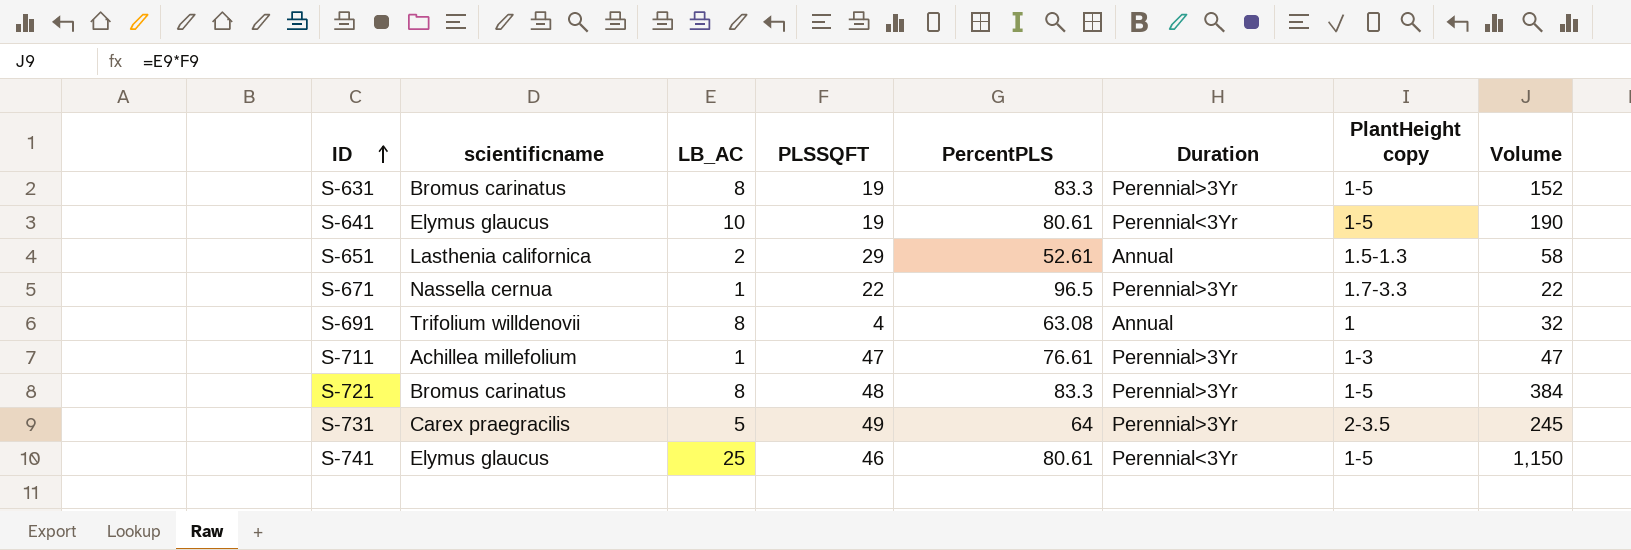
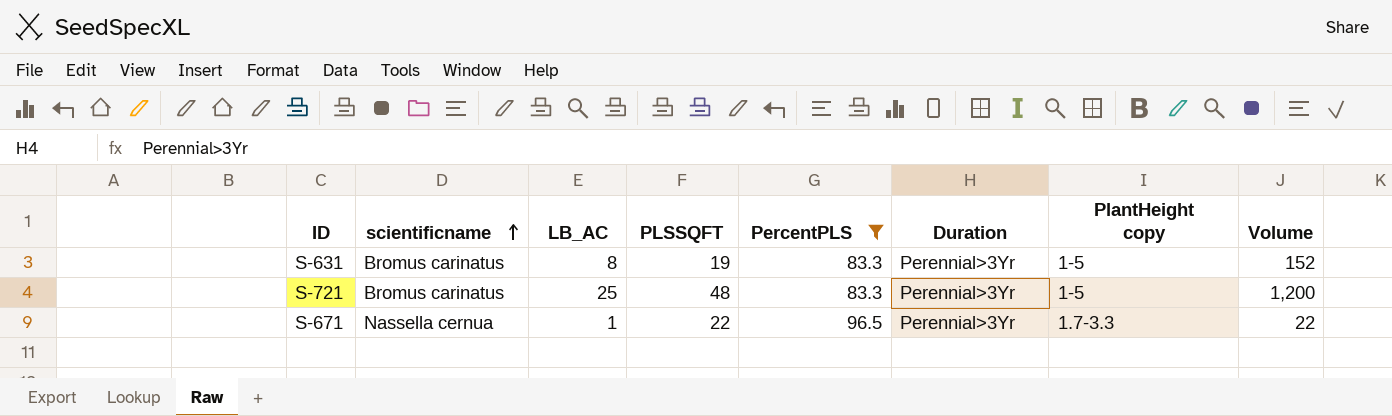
filter: none -> PercentPLS >= 83.3
row order: ID ascending -> scientificname ascending
S-721 | LB_AC: 8 -> 25
S-721 | Volume: 384 -> 1,200

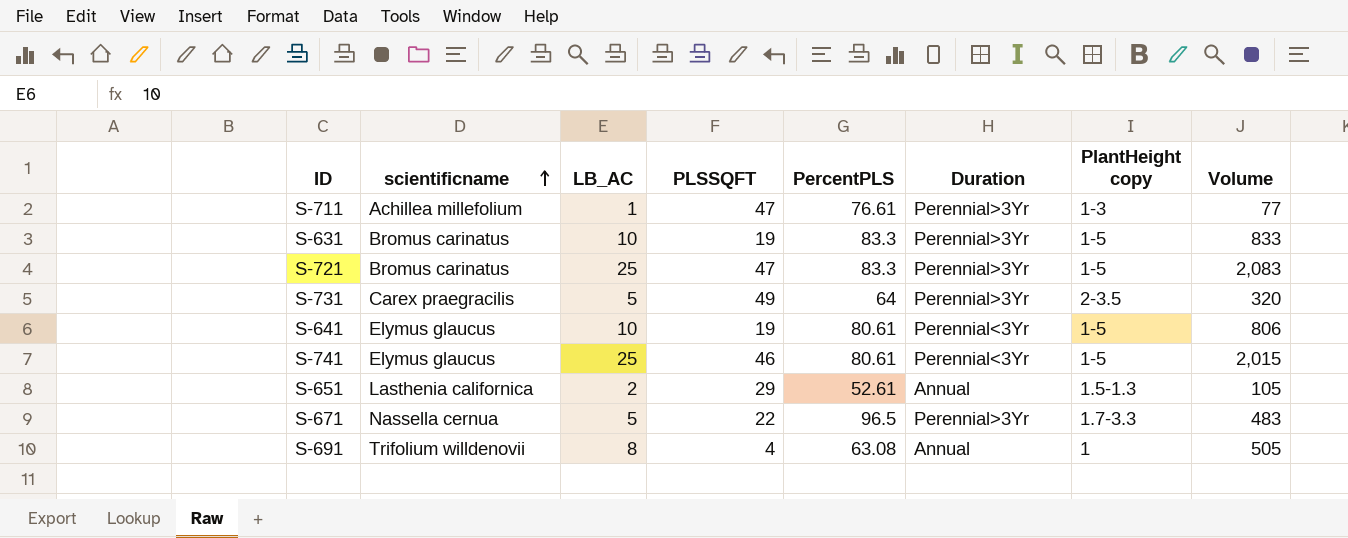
filter: PercentPLS >= 83.3 -> none
column Volume | formula: [LB_AC] * [PLSSQFT] -> [LB_AC] * [PercentPLS]
S-631 | LB_AC: 8 -> 10
S-721 | PLSSQFT: 48 -> 47
S-671 | LB_AC: 1 -> 5

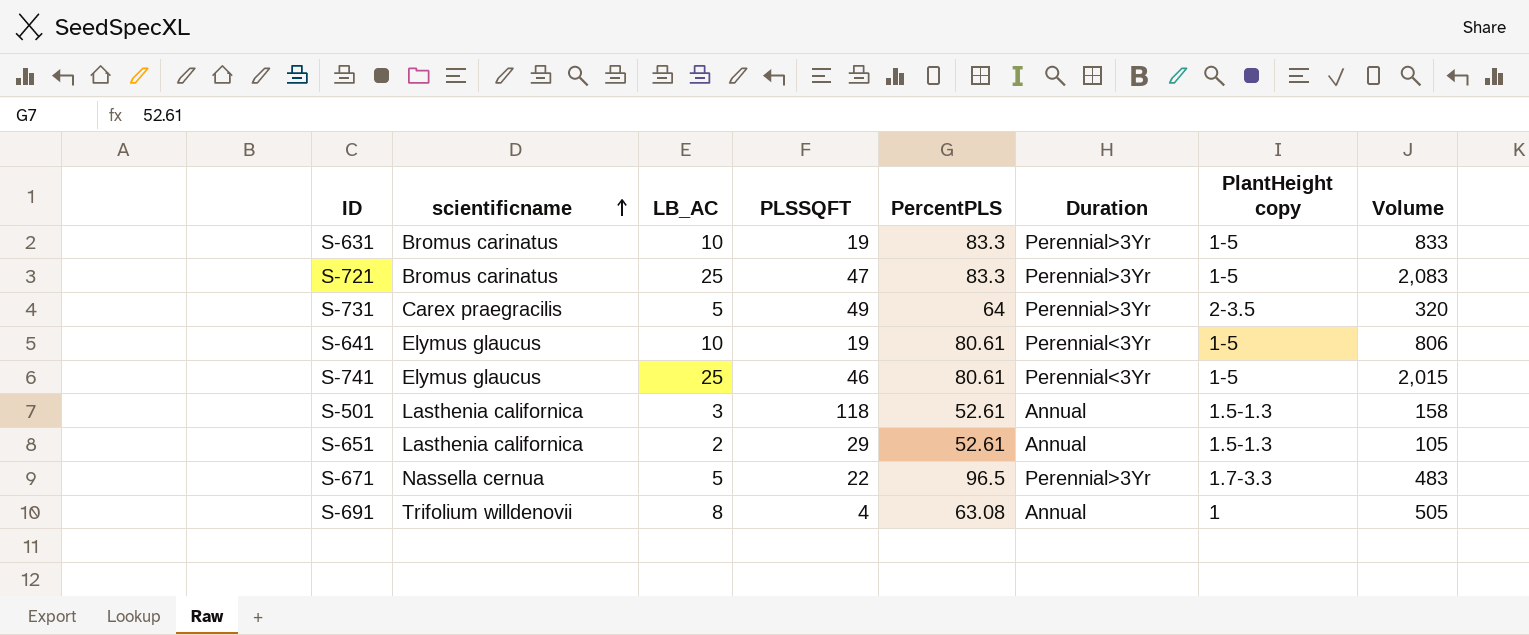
row S-711: Achillea millefolium | 1 | 47 | 76.61 | Perennial>3Yr | 1-3 | 77 -> none
row S-501: none -> Lasthenia californica | 3 | 118 | 52.61 | Annual | 1.5-1.3 | 158

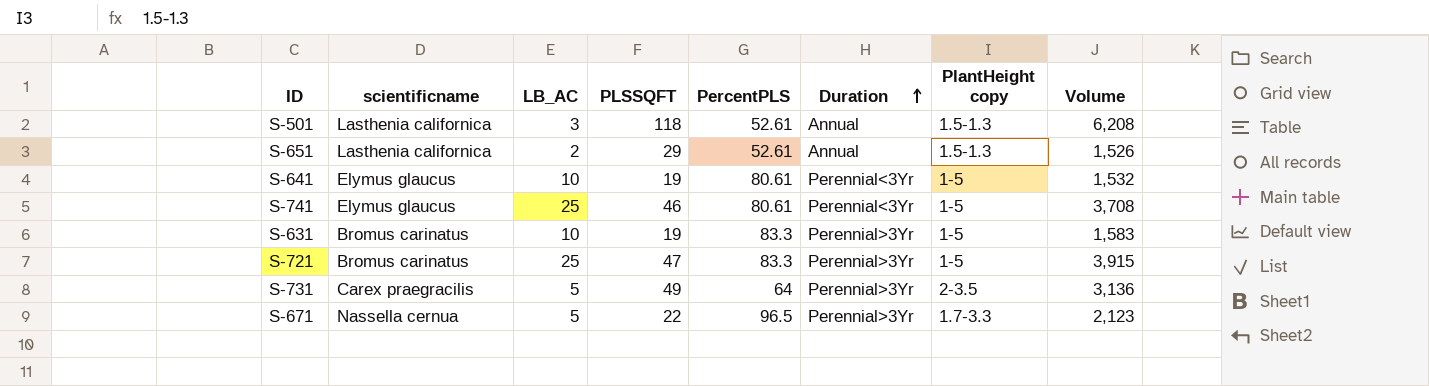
row order: scientificname ascending -> Duration ascending
column Volume | formula: [LB_AC] * [PercentPLS] -> [PLSSQFT] * [PercentPLS]
row S-691: Trifolium willdenovii | 8 | 4 | 63.08 | Annual | 1 | 505 -> none

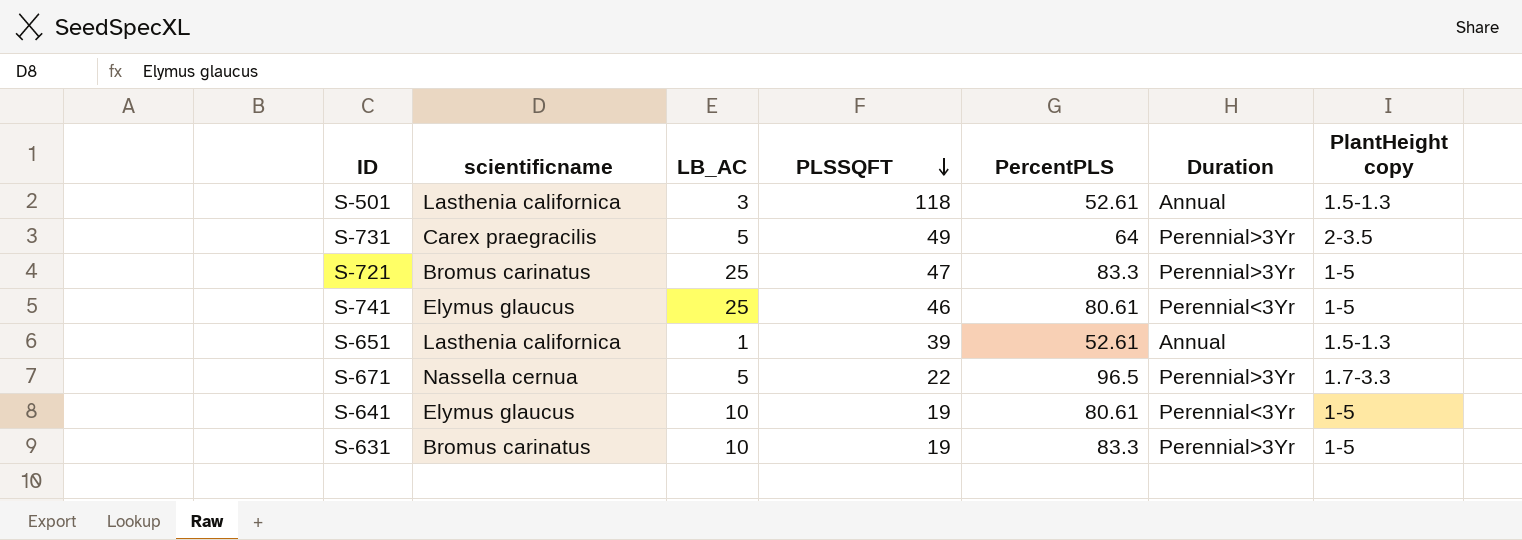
row order: Duration ascending -> PLSSQFT descending
column Volume | formula: [PLSSQFT] * [PercentPLS] -> none
S-651 | LB_AC: 2 -> 1
S-651 | PLSSQFT: 29 -> 39

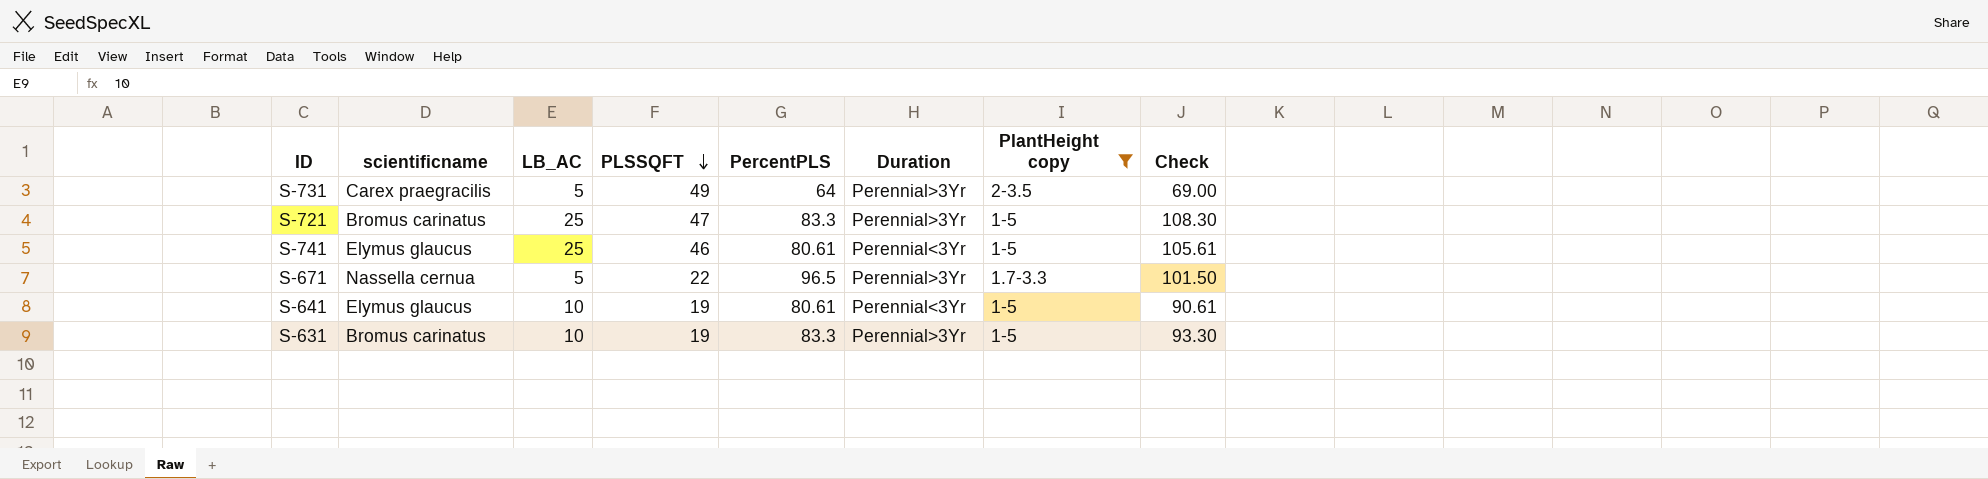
filter: none -> PlantHeight copy != 1.5-1.3
column Check | formula: none -> [LB_AC] + [PercentPLS]

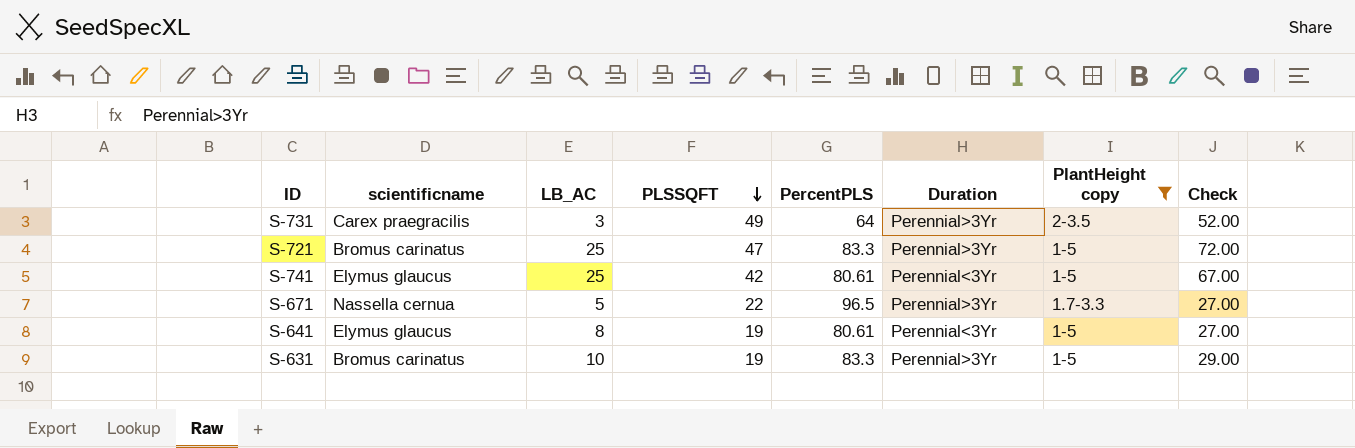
column Check | formula: [LB_AC] + [PercentPLS] -> [LB_AC] + [PLSSQFT]
S-731 | LB_AC: 5 -> 3
S-741 | PLSSQFT: 46 -> 42
S-641 | LB_AC: 10 -> 8

